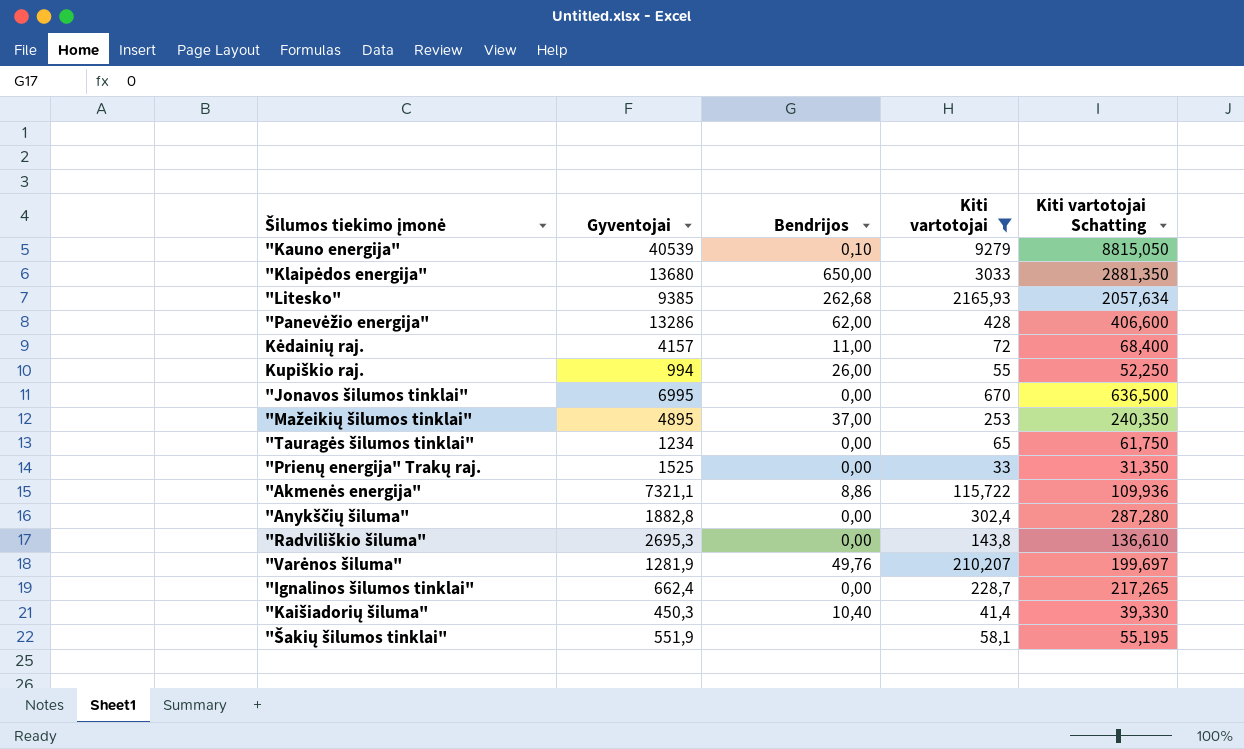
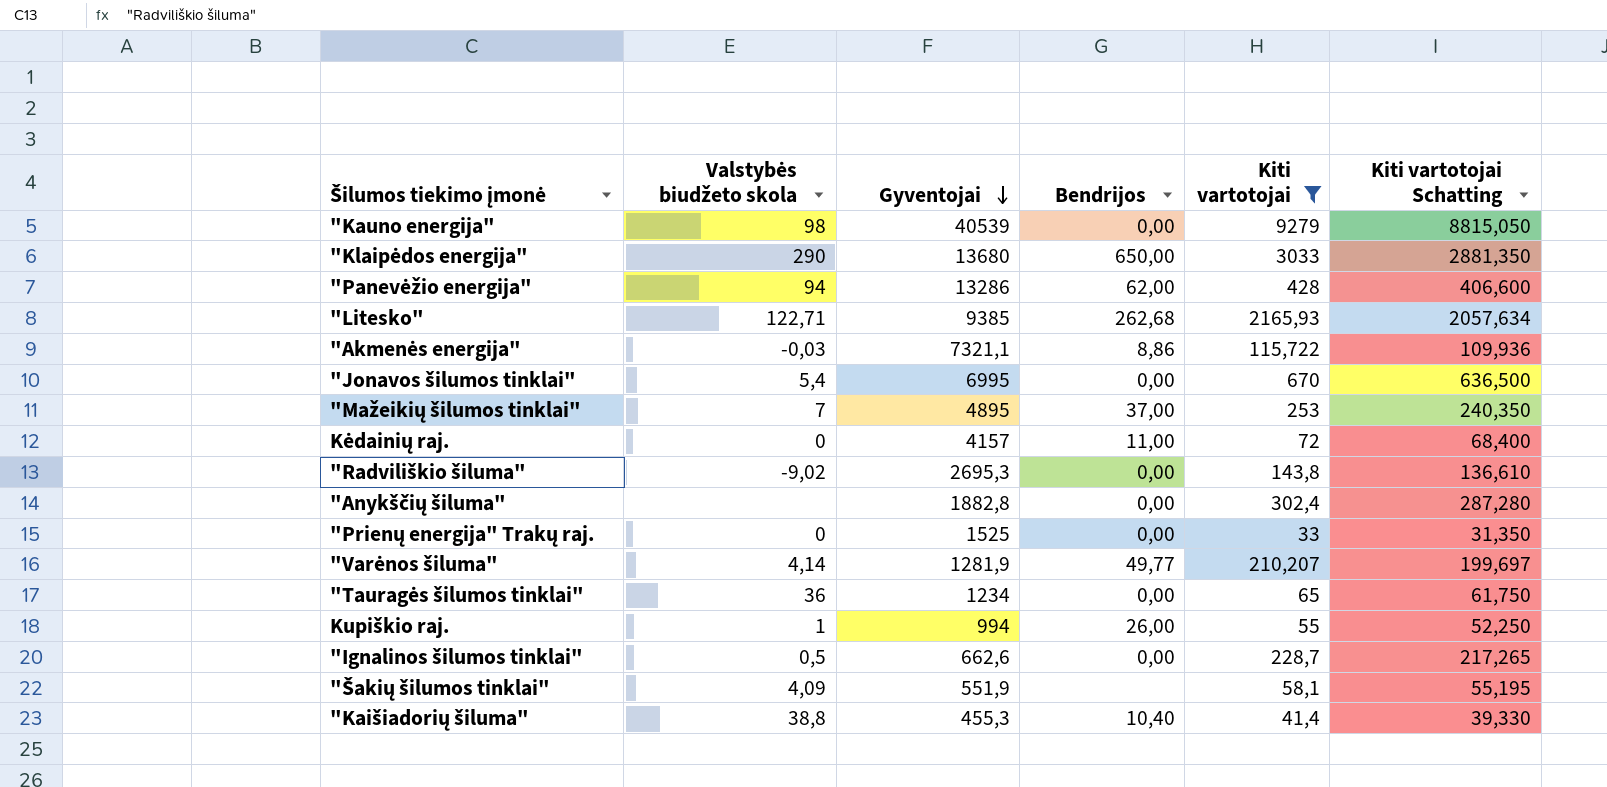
row order: none -> Gyventojai descending
column Valstybės biudžeto skola | position: none -> 2
"Kauno energija" | Bendrijos: 0,10 -> 0,00
"Varėnos šiluma" | Bendrijos: 49,76 -> 49,77
"Ignalinos šilumos tinklai" | Gyventojai: 662,4 -> 662,6
"Kaišiadorių šiluma" | Gyventojai: 450,3 -> 455,3

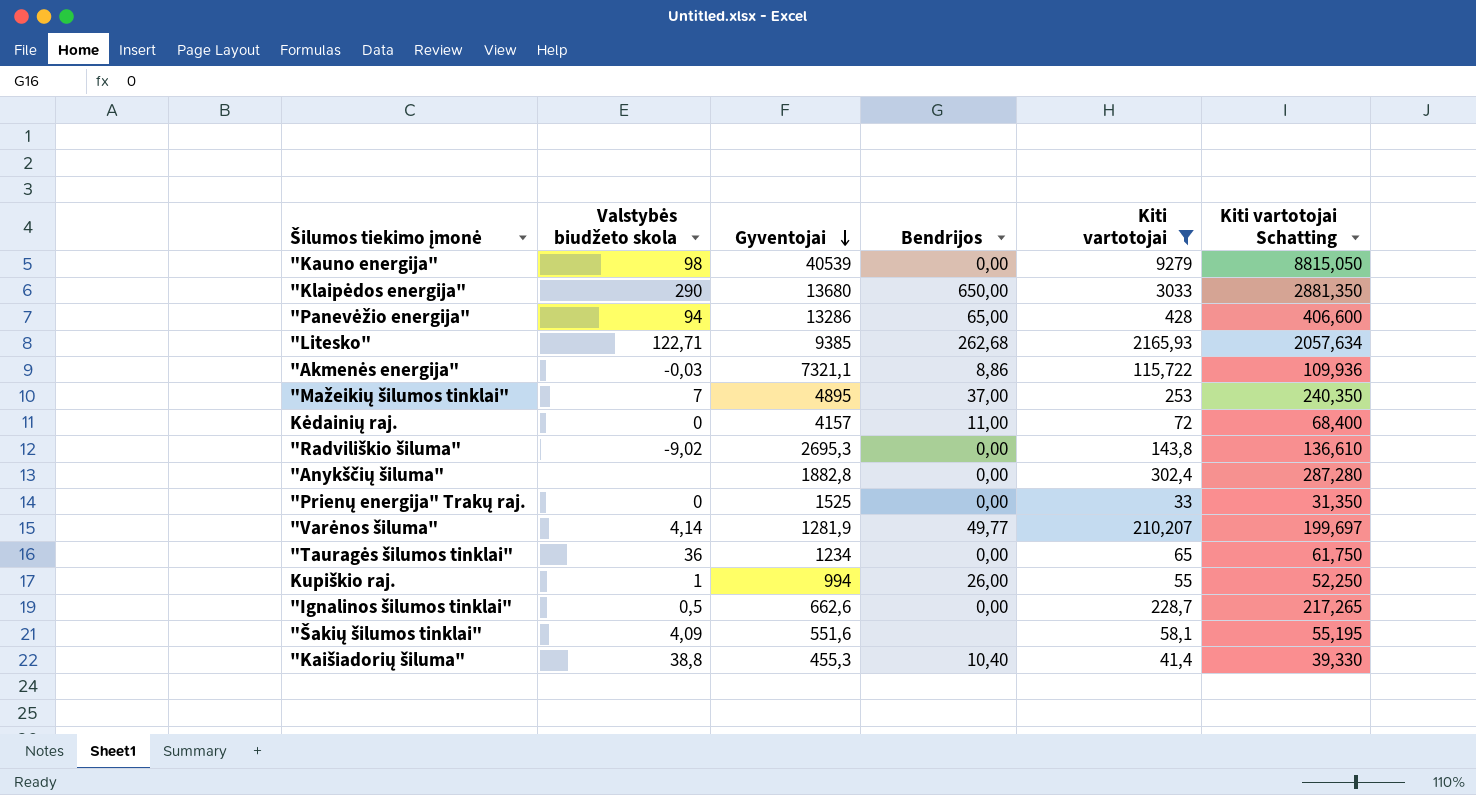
row "Jonavos šilumos tinklai": 5,4 | 6995 | 0,00 | 670 | 636,500 -> none
"Panevėžio energija" | Bendrijos: 62,00 -> 65,00
"Šakių šilumos tinklai" | Gyventojai: 551,9 -> 551,6

